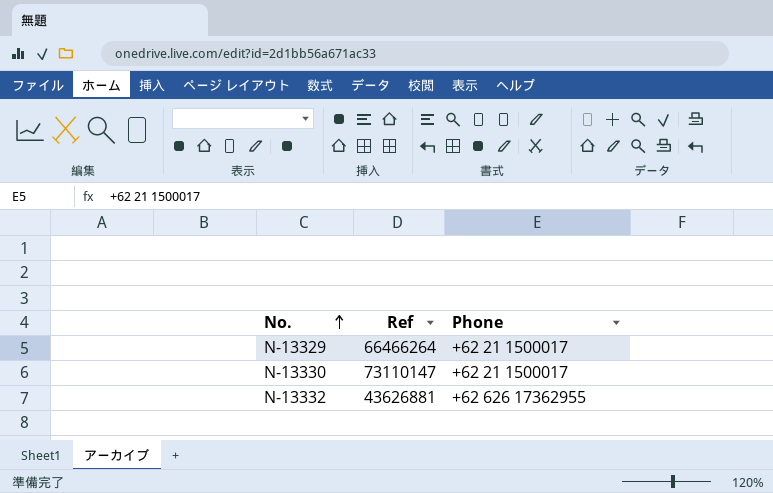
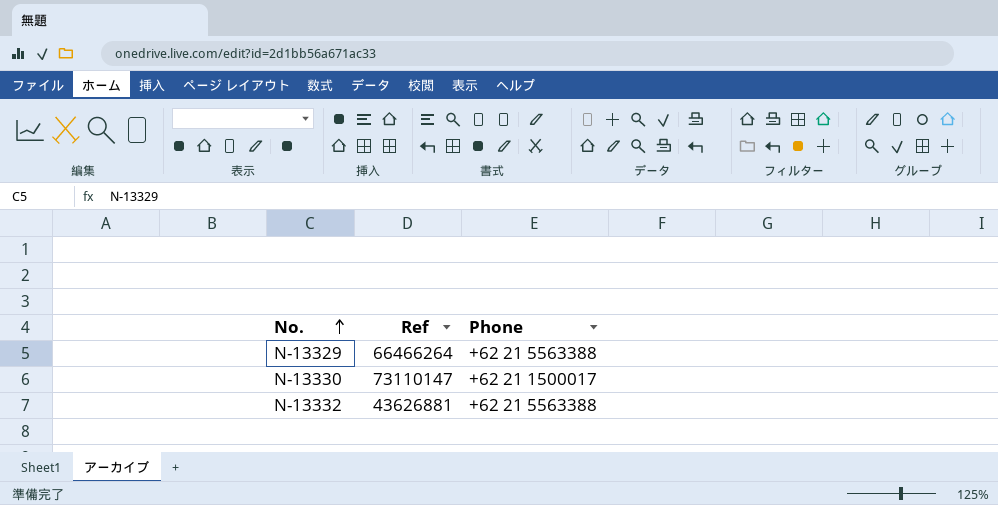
N-13329 | Phone: +62 21 1500017 -> +62 21 5563388
N-13332 | Phone: +62 626 17362955 -> +62 21 5563388

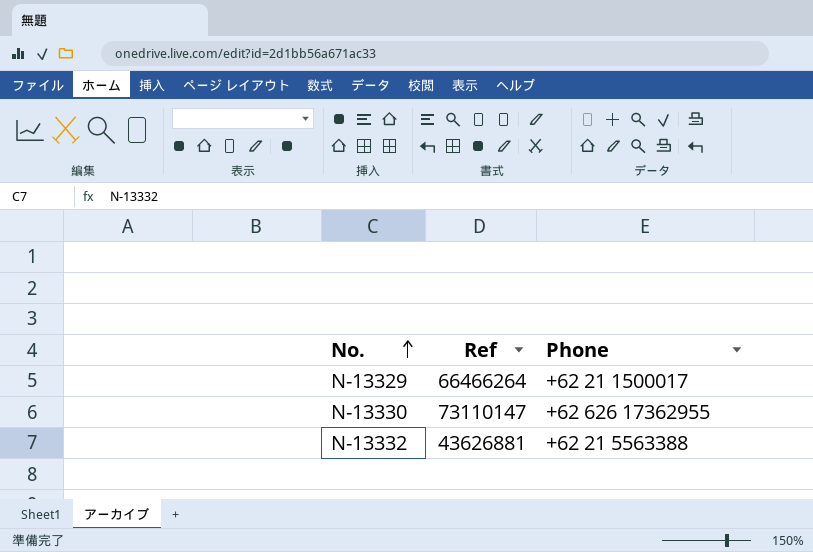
N-13329 | Phone: +62 21 5563388 -> +62 21 1500017
N-13330 | Phone: +62 21 1500017 -> +62 626 17362955

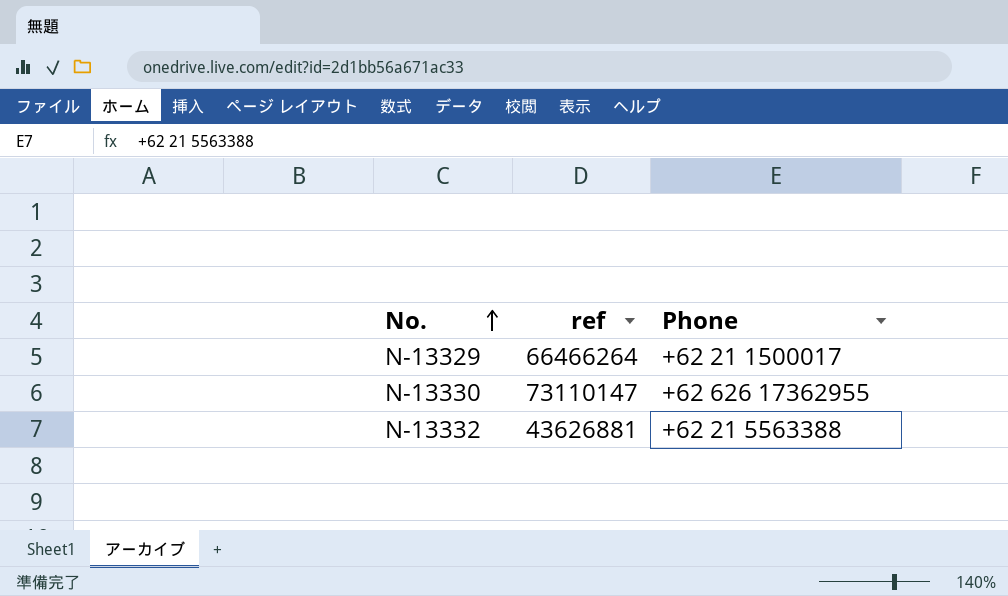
column name: Ref -> ref

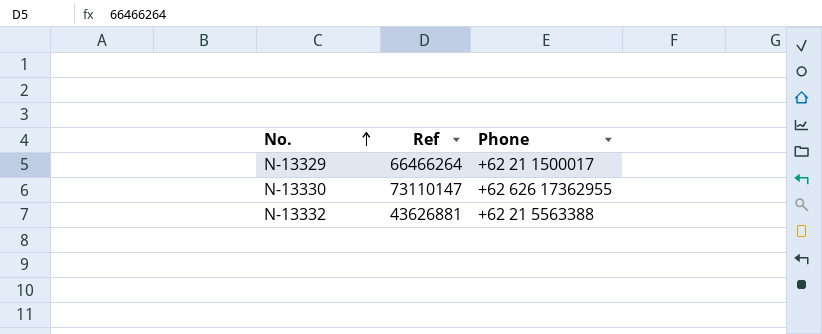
column name: ref -> Ref

